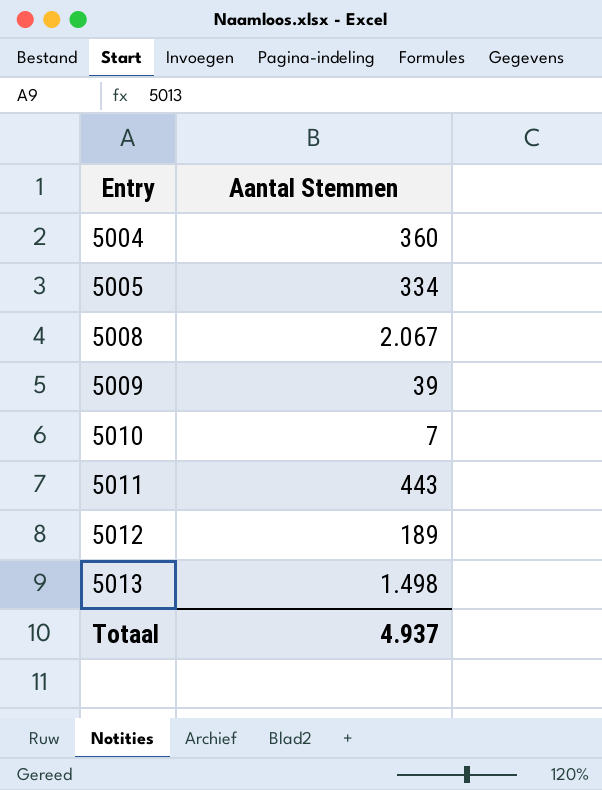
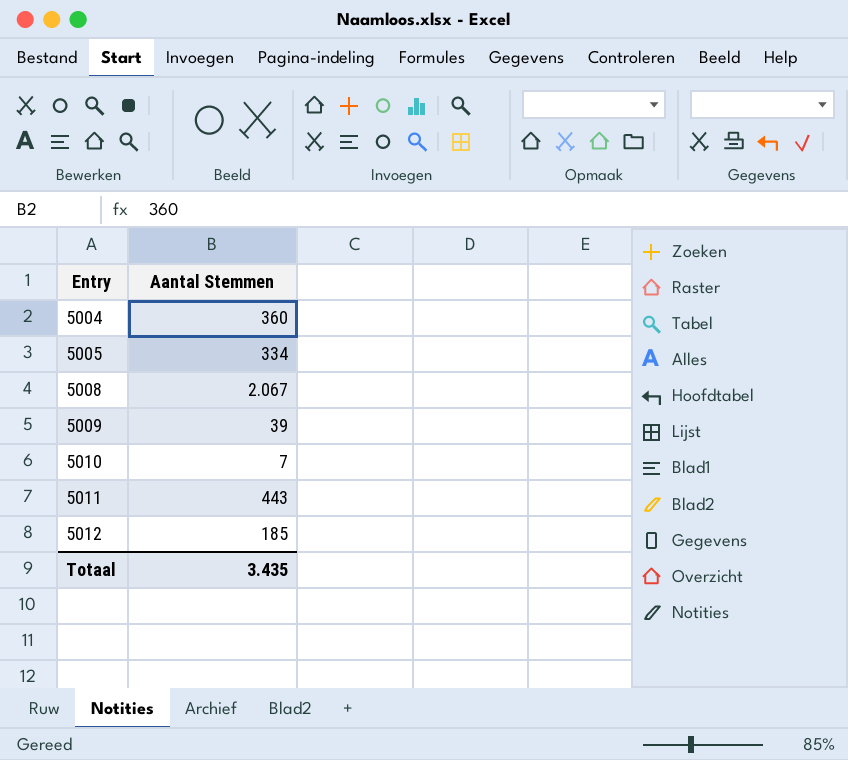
row 5013: 1.498 -> none
5012 | Aantal Stemmen: 189 -> 185
Totaal | Aantal Stemmen: 4.937 -> 3.435

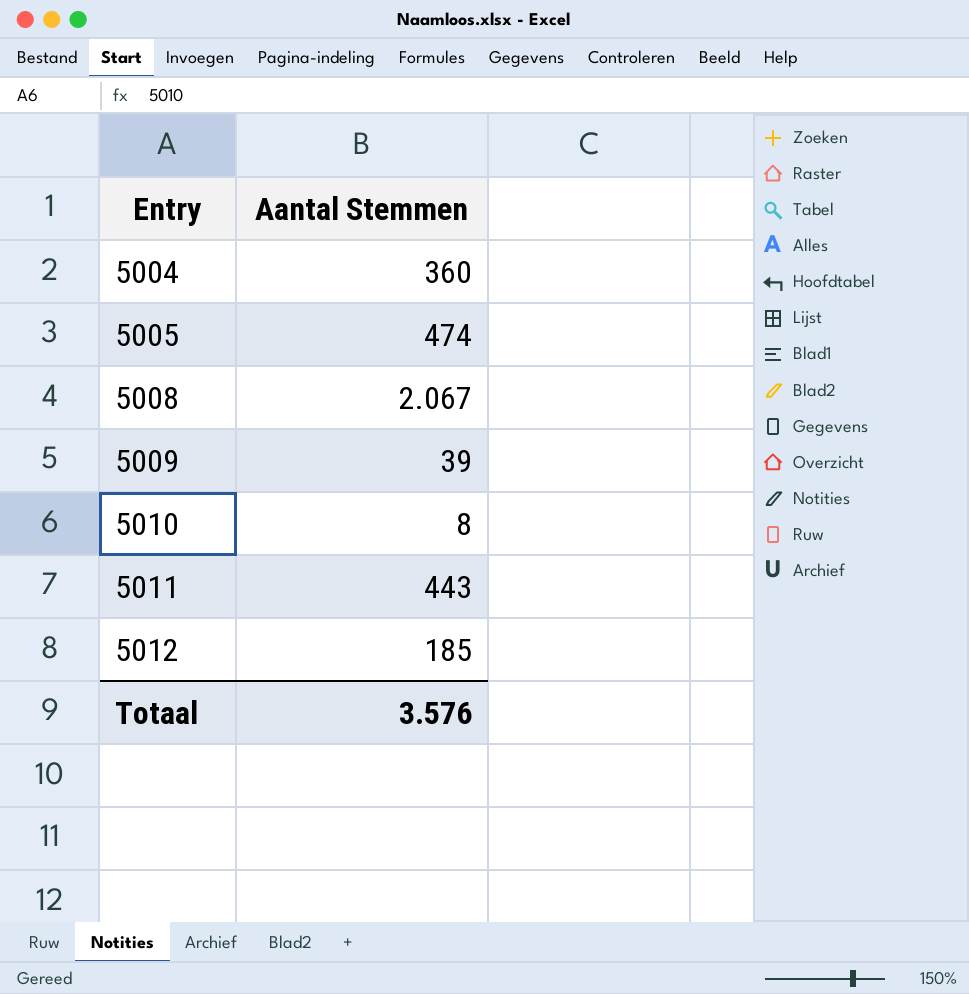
5005 | Aantal Stemmen: 334 -> 474
5010 | Aantal Stemmen: 7 -> 8
Totaal | Aantal Stemmen: 3.435 -> 3.576

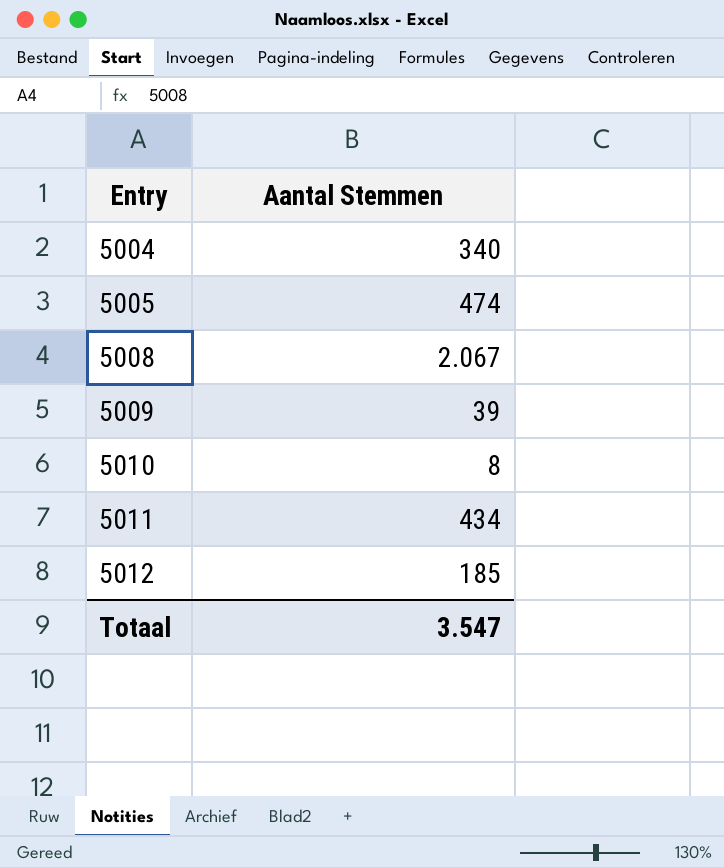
5004 | Aantal Stemmen: 360 -> 340
5011 | Aantal Stemmen: 443 -> 434
Totaal | Aantal Stemmen: 3.576 -> 3.547

